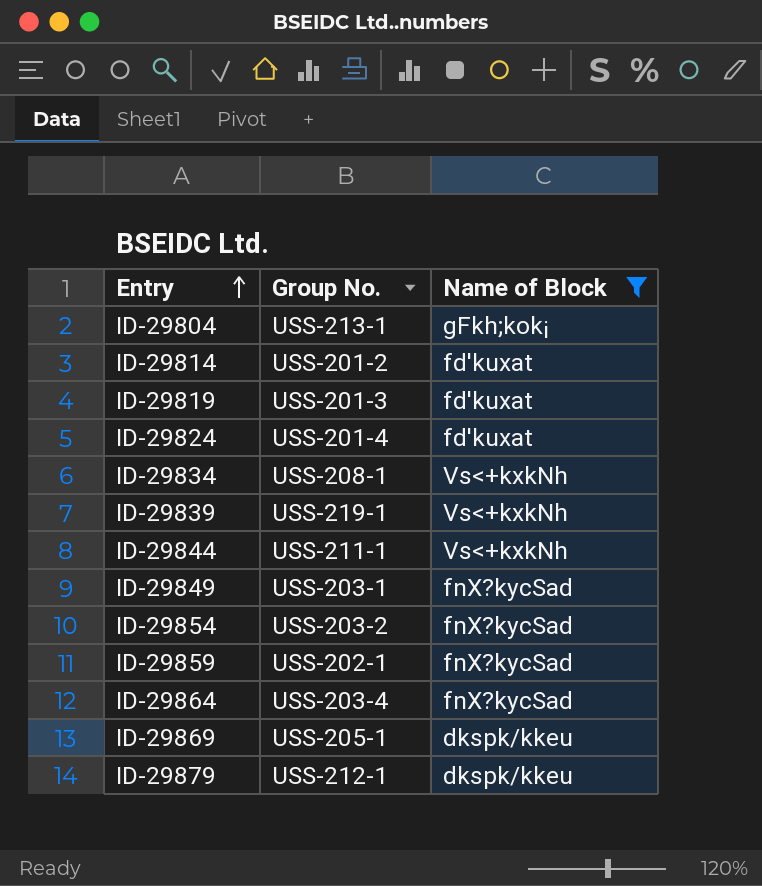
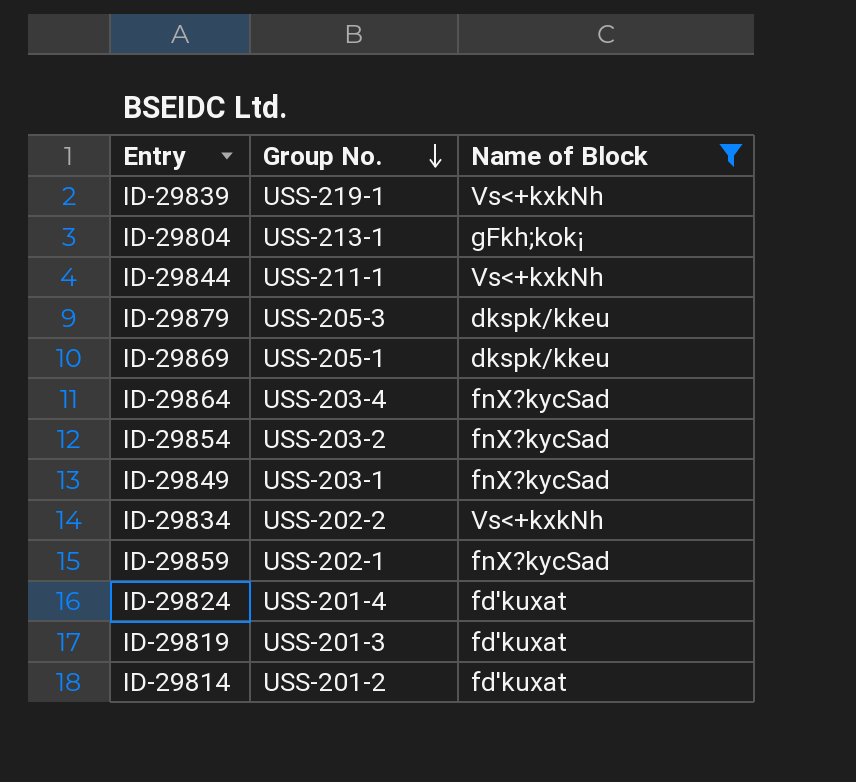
row order: Entry ascending -> Group No. descending
ID-29879 | Group No.: USS-212-1 -> USS-205-3
ID-29834 | Group No.: USS-208-1 -> USS-202-2

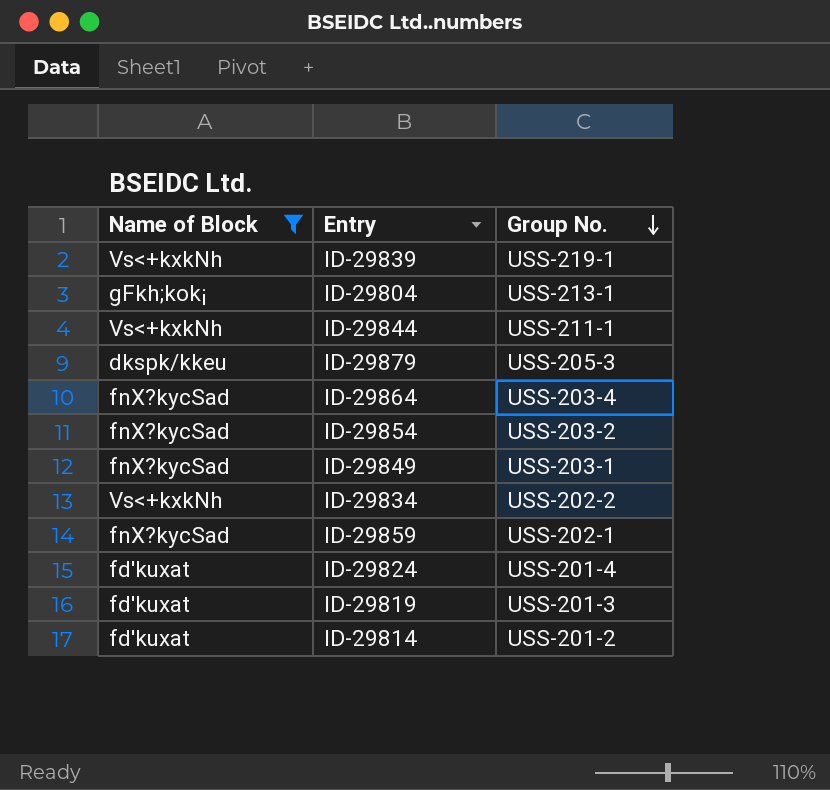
column Name of Block | position: 3 -> 1
row ID-29869: USS-205-1 | dkspk/kkeu -> none

